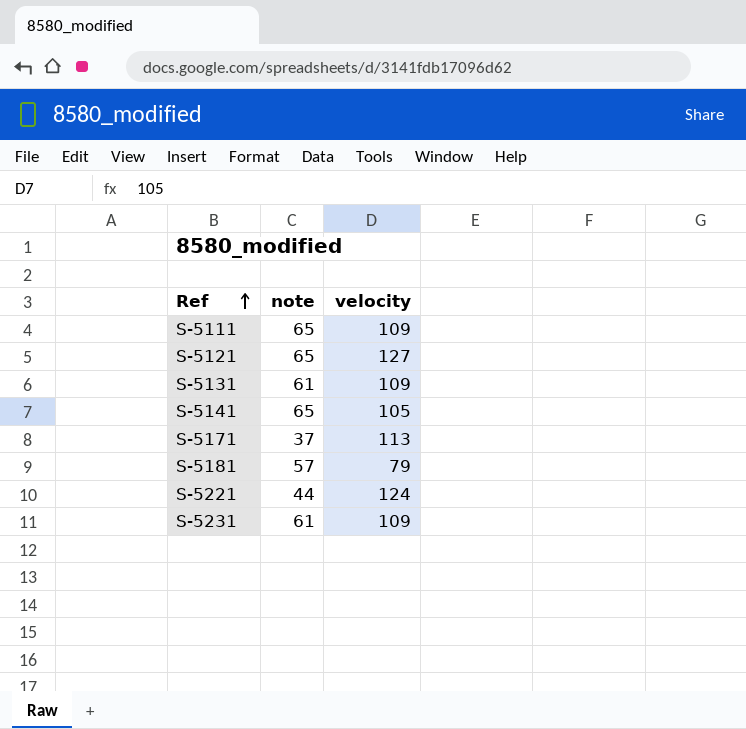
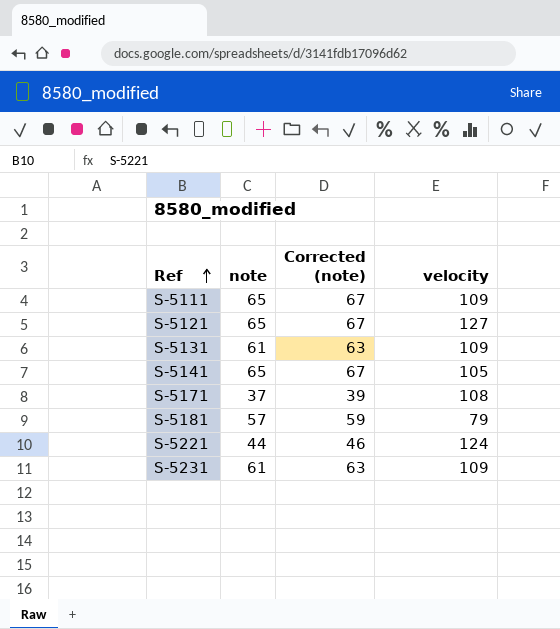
column Corrected (note) | formula: none -> [note] + 2
S-5171 | velocity: 113 -> 108

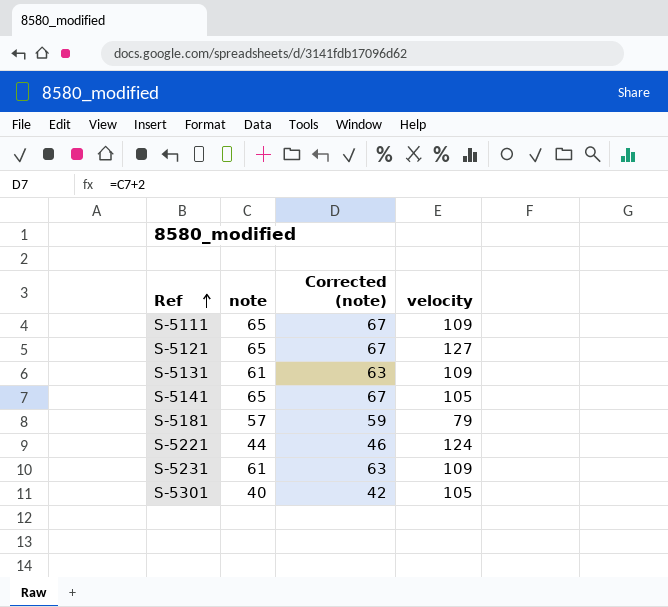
row S-5171: 37 | 39 | 108 -> none
row S-5301: none -> 40 | 42 | 105

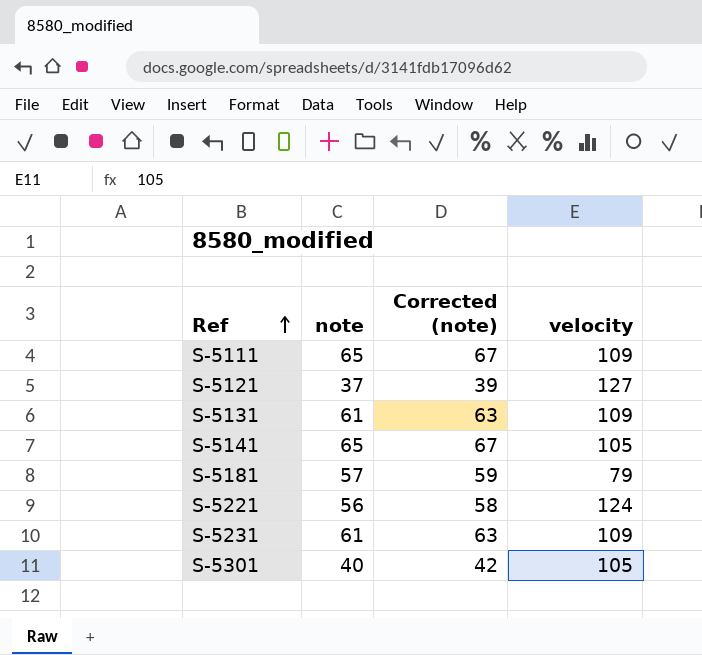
S-5121 | note: 65 -> 37
S-5121 | Corrected (note): 67 -> 39
S-5221 | note: 44 -> 56
S-5221 | Corrected (note): 46 -> 58

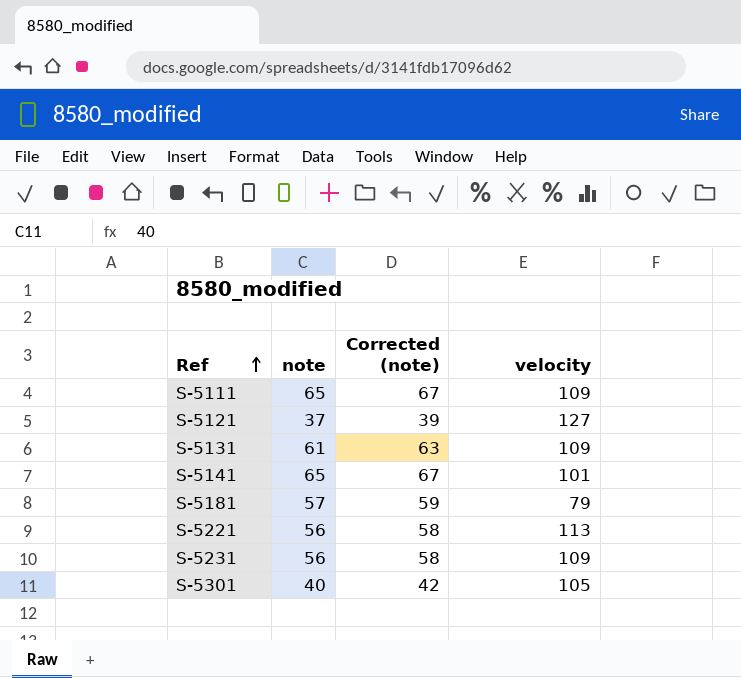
S-5141 | velocity: 105 -> 101
S-5221 | velocity: 124 -> 113
S-5231 | note: 61 -> 56
S-5231 | Corrected (note): 63 -> 58

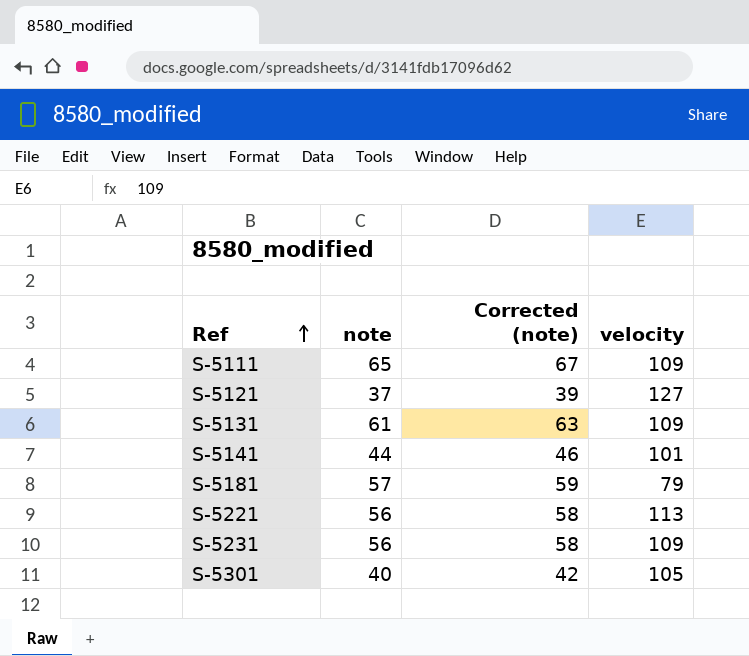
S-5141 | note: 65 -> 44
S-5141 | Corrected (note): 67 -> 46

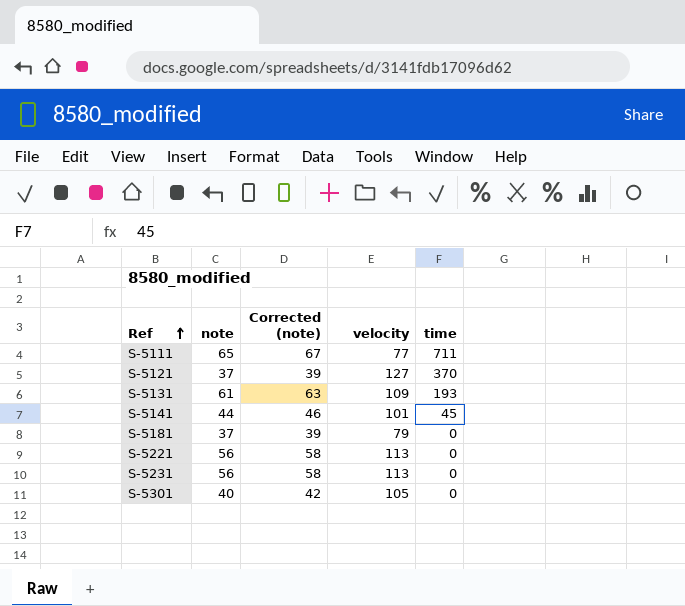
column time | position: none -> 5
S-5111 | velocity: 109 -> 77
S-5181 | note: 57 -> 37
S-5181 | Corrected (note): 59 -> 39
S-5231 | velocity: 109 -> 113

